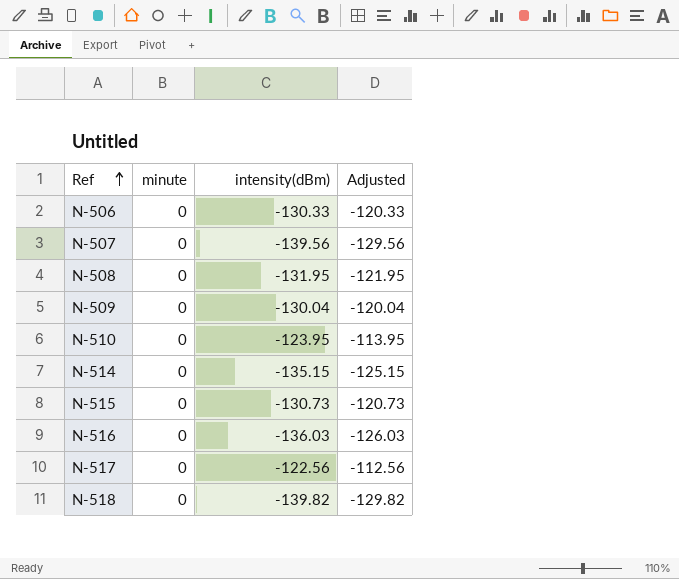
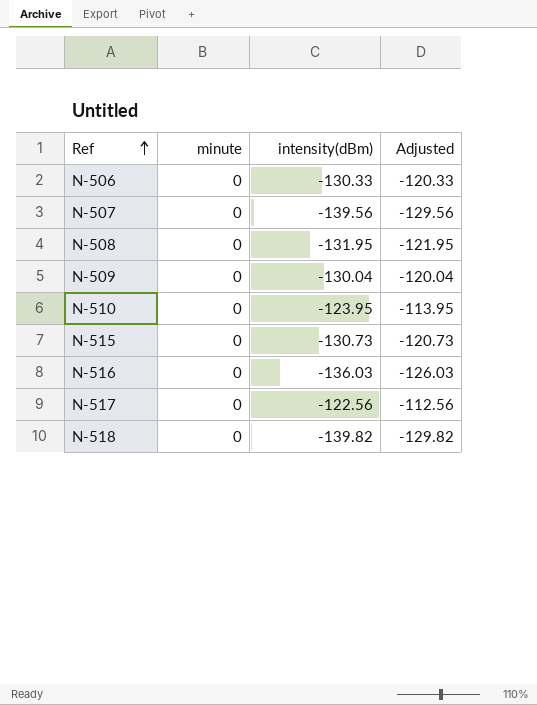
row N-514: 0 | -135.15 | -125.15 -> none

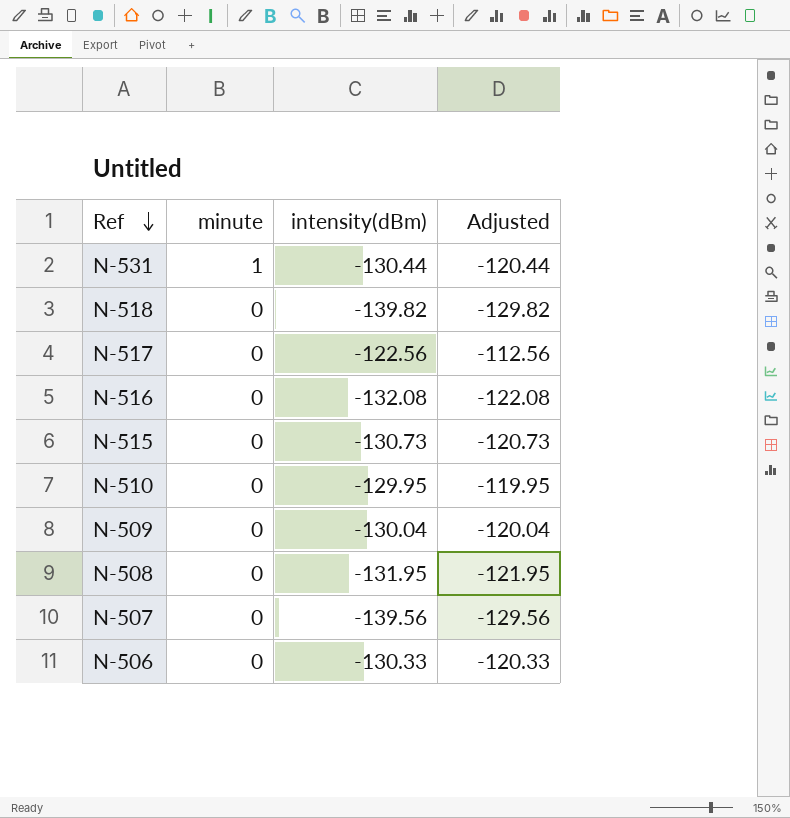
row order: Ref ascending -> Ref descending
row N-531: none -> 1 | -130.44 | -120.44
N-516 | intensity(dBm): -136.03 -> -132.08
N-516 | Adjusted: -126.03 -> -122.08
N-510 | intensity(dBm): -123.95 -> -129.95
N-510 | Adjusted: -113.95 -> -119.95

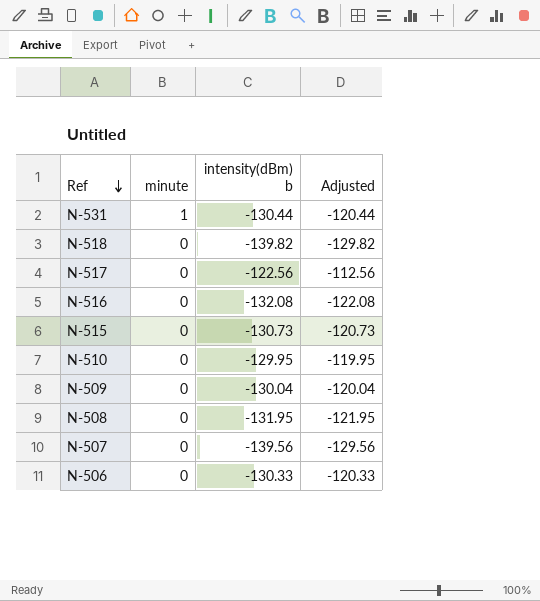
column name: intensity(dBm) -> intensity(dBm) b

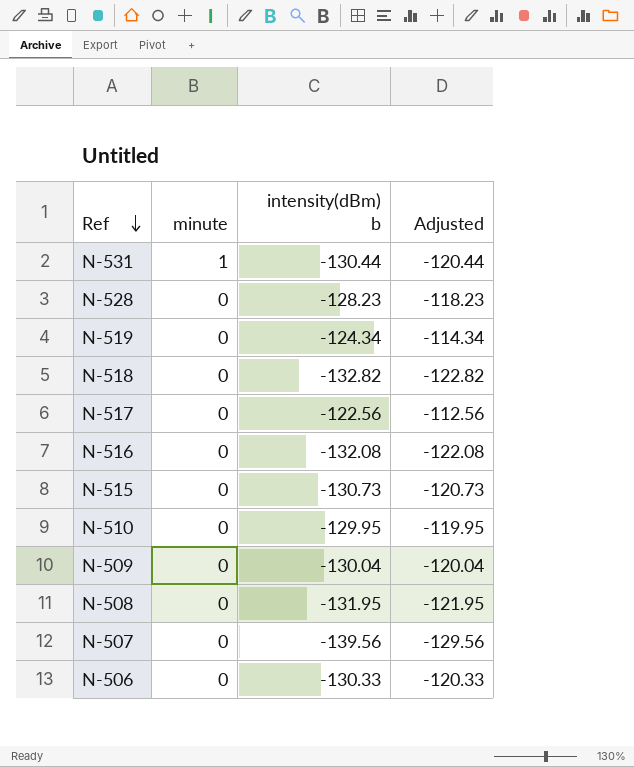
row N-528: none -> 0 | -128.23 | -118.23
row N-519: none -> 0 | -124.34 | -114.34
N-518 | intensity(dBm) b: -139.82 -> -132.82
N-518 | Adjusted: -129.82 -> -122.82

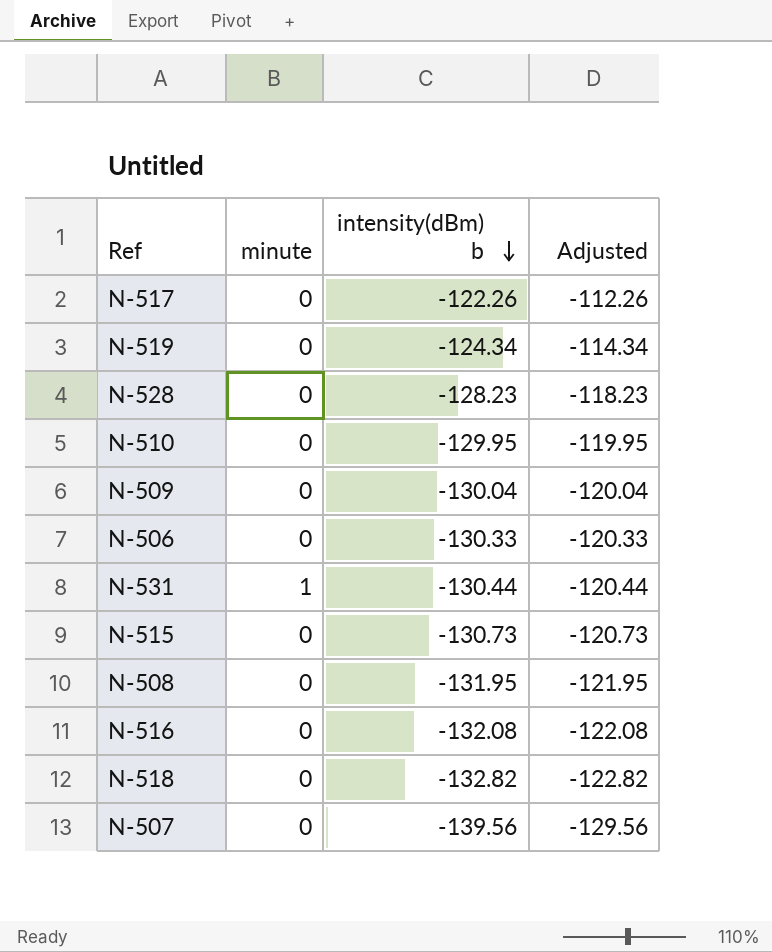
row order: Ref descending -> intensity(dBm) b descending
N-517 | intensity(dBm) b: -122.56 -> -122.26
N-517 | Adjusted: -112.56 -> -112.26

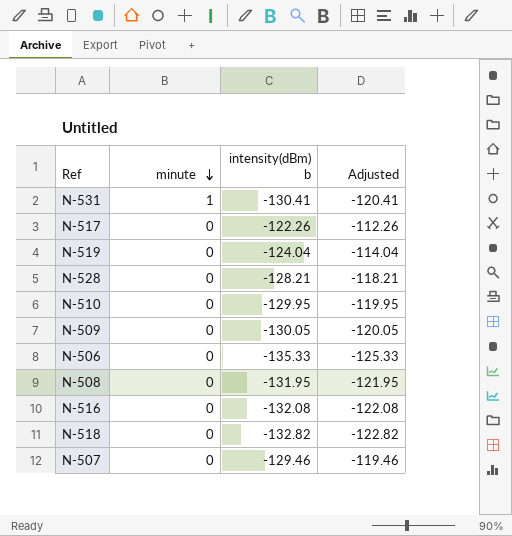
row order: intensity(dBm) b descending -> minute descending
row N-515: 0 | -130.73 | -120.73 -> none
N-531 | intensity(dBm) b: -130.44 -> -130.41
N-531 | Adjusted: -120.44 -> -120.41
N-519 | intensity(dBm) b: -124.34 -> -124.04
N-519 | Adjusted: -114.34 -> -114.04
N-528 | intensity(dBm) b: -128.23 -> -128.21
N-528 | Adjusted: -118.23 -> -118.21
N-509 | intensity(dBm) b: -130.04 -> -130.05
N-509 | Adjusted: -120.04 -> -120.05
N-506 | intensity(dBm) b: -130.33 -> -135.33
N-506 | Adjusted: -120.33 -> -125.33
N-507 | intensity(dBm) b: -139.56 -> -129.46
N-507 | Adjusted: -129.56 -> -119.46

